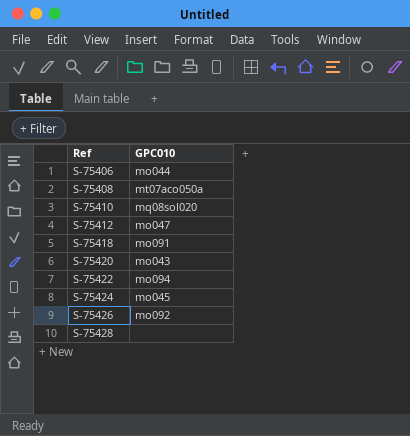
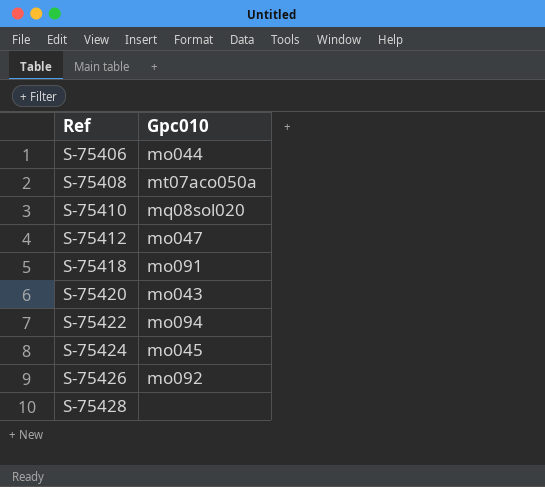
column name: GPC010 -> Gpc010

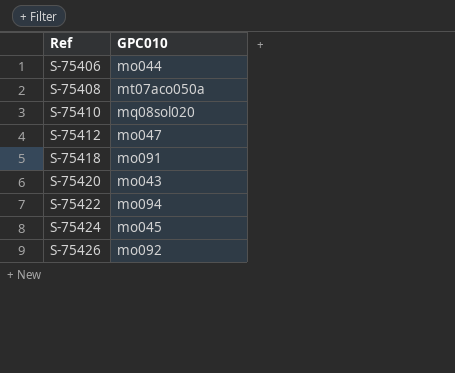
column name: Gpc010 -> GPC010
row S-75428: none -> none

